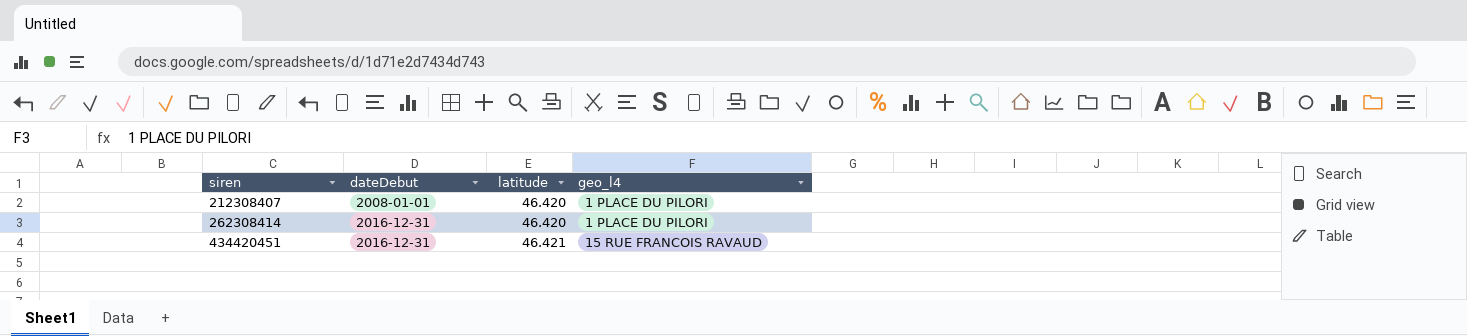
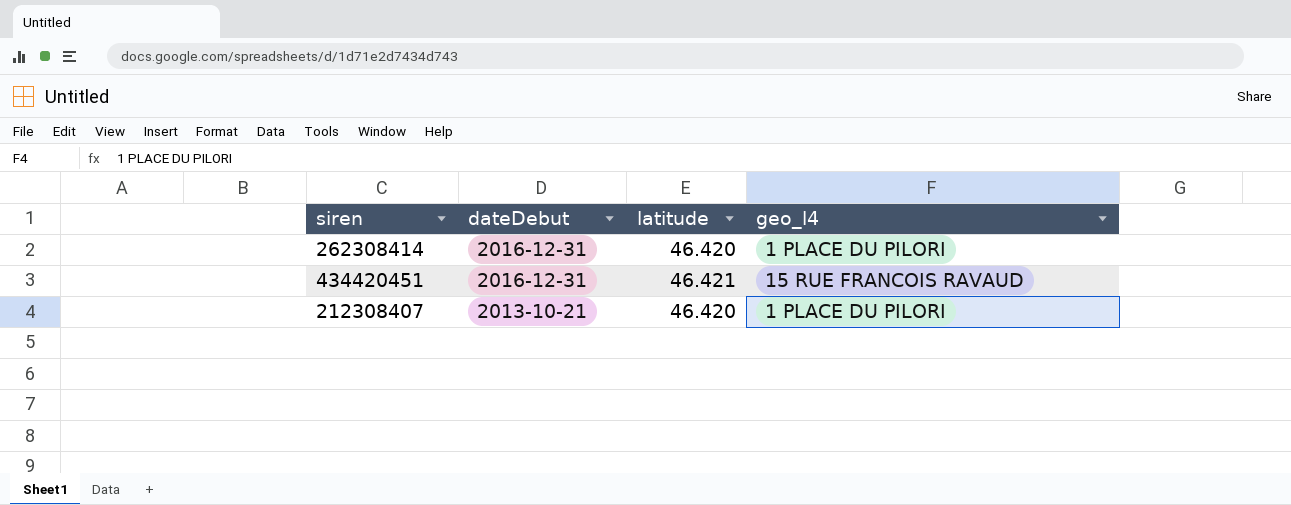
row order: siren ascending -> dateDebut descending
212308407 | dateDebut: 2008-01-01 -> 2013-10-21

